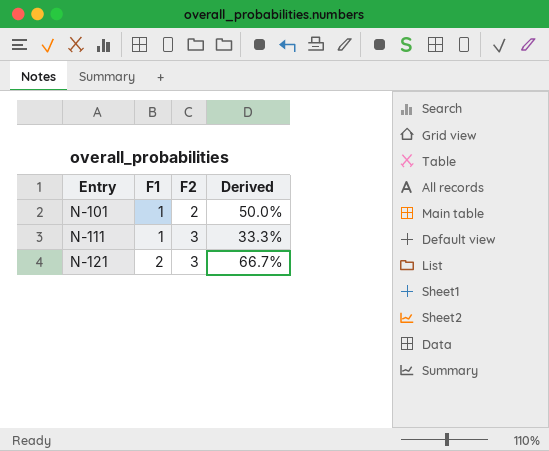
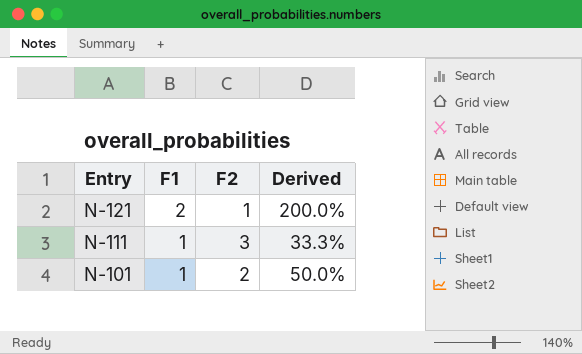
row order: Entry ascending -> Entry descending
N-121 | F2: 3 -> 1
N-121 | Derived: 66.7% -> 200.0%

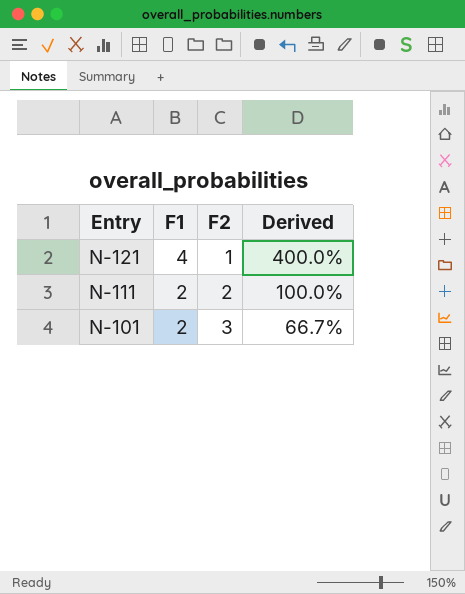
N-121 | F1: 2 -> 4
N-121 | Derived: 200.0% -> 400.0%
N-111 | F1: 1 -> 2
N-111 | F2: 3 -> 2
N-111 | Derived: 33.3% -> 100.0%
N-101 | F1: 1 -> 2
N-101 | F2: 2 -> 3
N-101 | Derived: 50.0% -> 66.7%

